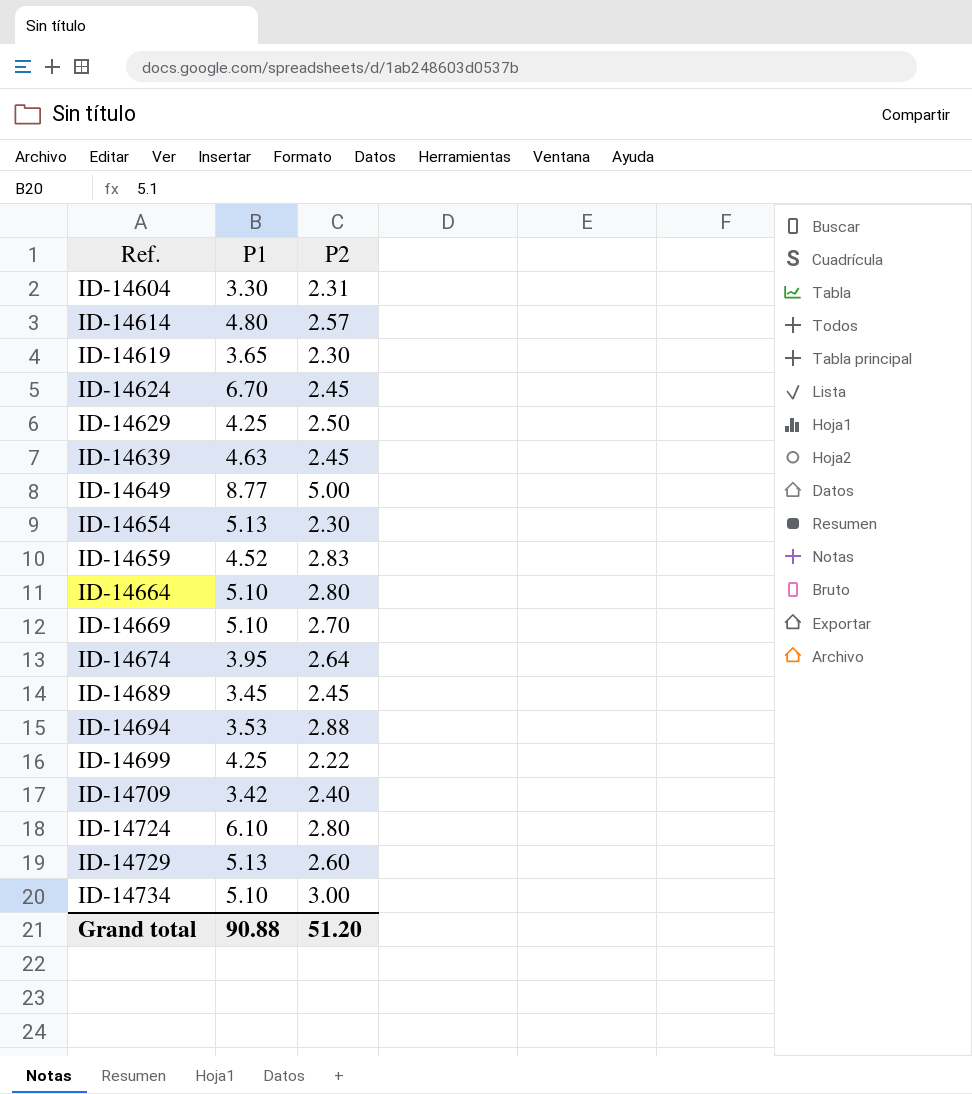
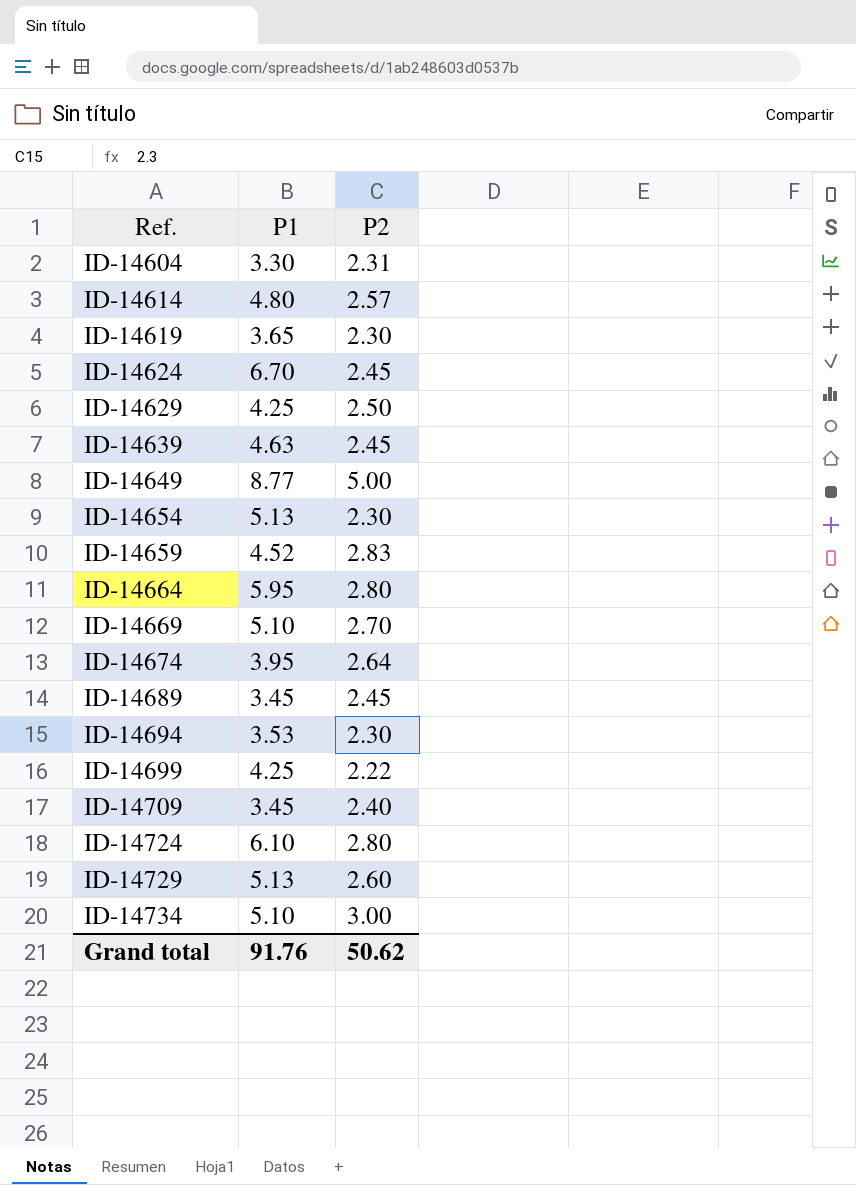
ID-14664 | P1: 5.10 -> 5.95
ID-14694 | P2: 2.88 -> 2.30
ID-14709 | P1: 3.42 -> 3.45
Grand total | P1: 90.88 -> 91.76
Grand total | P2: 51.20 -> 50.62

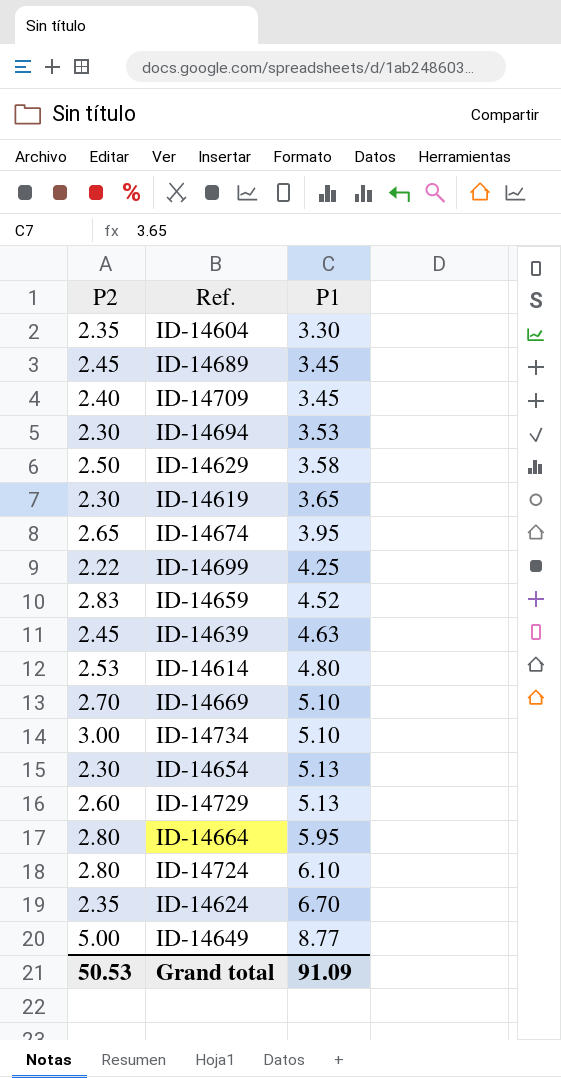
row order: Ref. ascending -> P1 ascending
column P2 | position: 3 -> 1
ID-14604 | P2: 2.31 -> 2.35
ID-14629 | P1: 4.25 -> 3.58
ID-14674 | P2: 2.64 -> 2.65
ID-14614 | P2: 2.57 -> 2.53
ID-14624 | P2: 2.45 -> 2.35
Grand total | P2: 50.62 -> 50.53
Grand total | P1: 91.76 -> 91.09

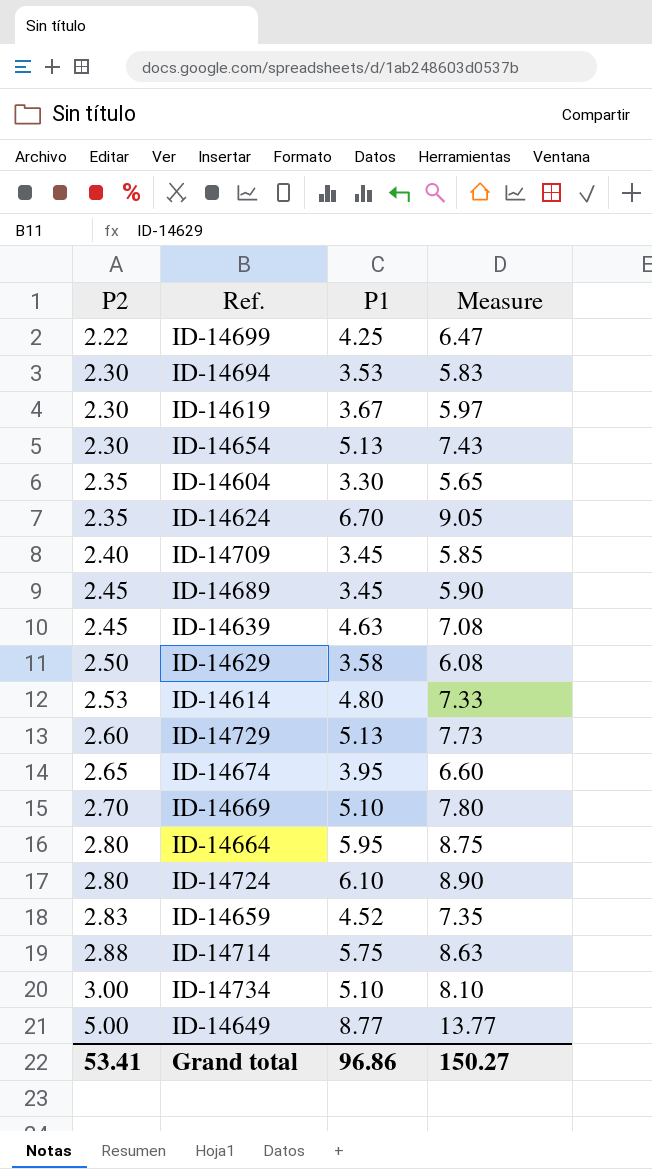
row order: P1 ascending -> P2 ascending
column Measure | formula: none -> [P2] + [P1]
ID-14619 | P1: 3.65 -> 3.67
row ID-14714: none -> 2.88 | 5.75 | 8.63
Grand total | P2: 50.53 -> 53.41
Grand total | P1: 91.09 -> 96.86

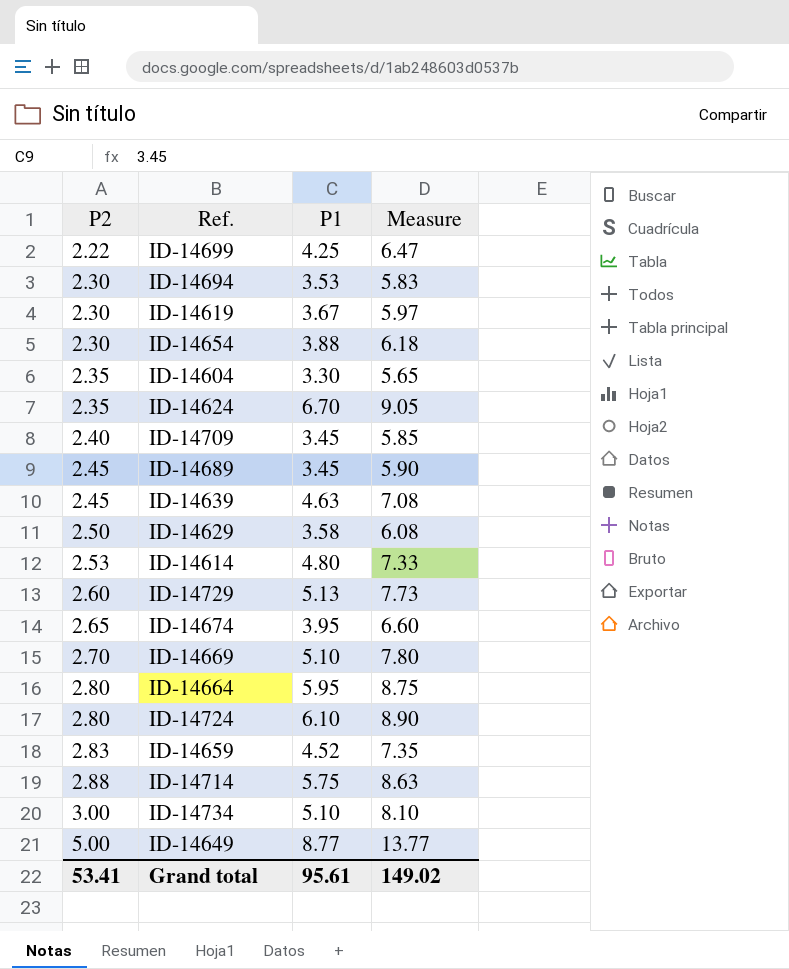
ID-14654 | P1: 5.13 -> 3.88
ID-14654 | Measure: 7.43 -> 6.18
Grand total | P1: 96.86 -> 95.61
Grand total | Measure: 150.27 -> 149.02

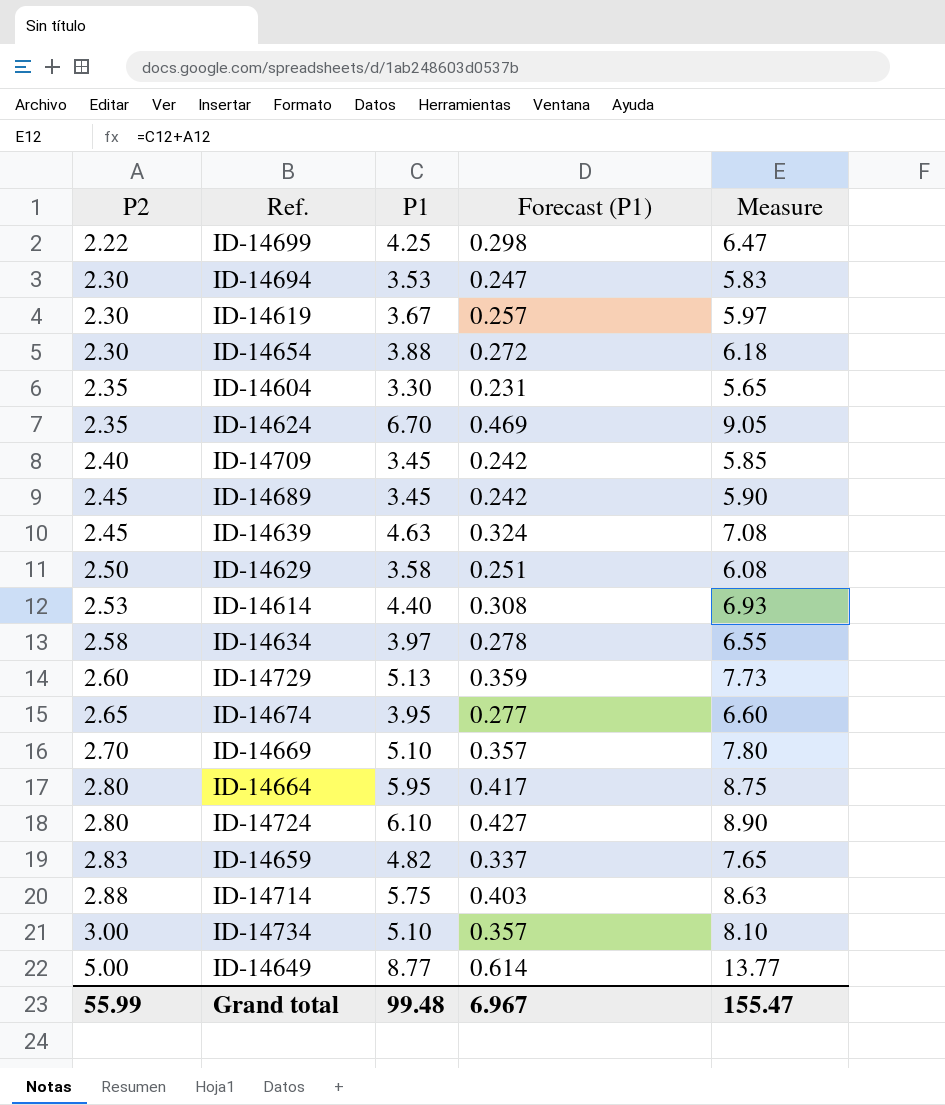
column Forecast (P1) | formula: none -> [P1] * 0.07
ID-14614 | P1: 4.80 -> 4.40
ID-14614 | Measure: 7.33 -> 6.93
row ID-14634: none -> 2.58 | 3.97 | 0.278 | 6.55
ID-14659 | P1: 4.52 -> 4.82
ID-14659 | Measure: 7.35 -> 7.65
Grand total | P2: 53.41 -> 55.99
Grand total | P1: 95.61 -> 99.48
Grand total | Measure: 149.02 -> 155.47

